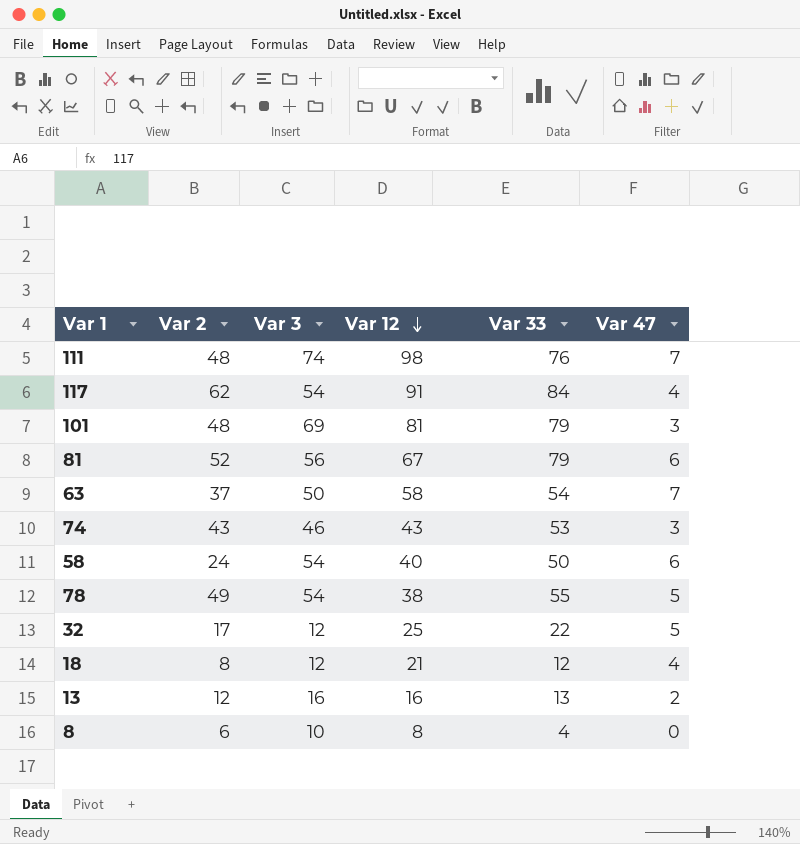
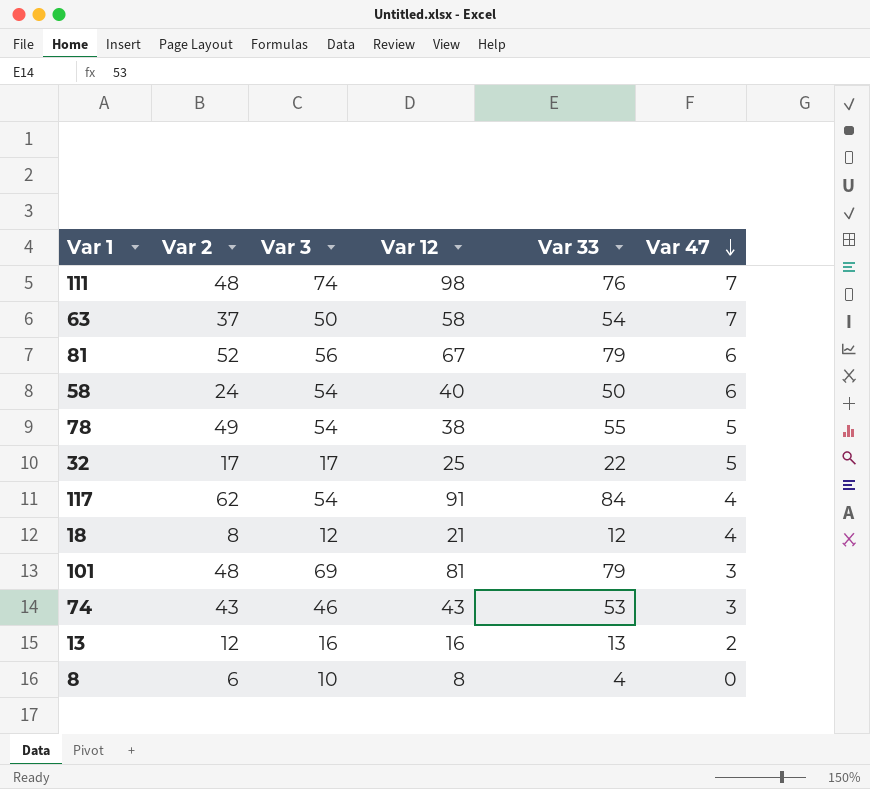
row order: Var 12 descending -> Var 47 descending
32 | Var 3: 12 -> 17

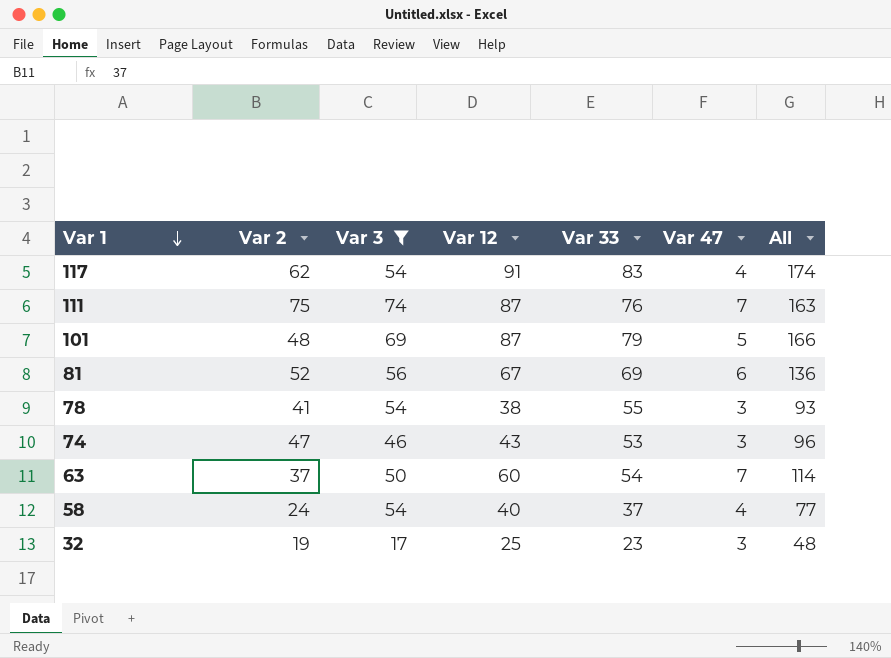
filter: none -> Var 3 >= 17
row order: Var 47 descending -> Var 1 descending
column All | formula: none -> [Var 12] + [Var 33]
117 | Var 33: 84 -> 83
111 | Var 2: 48 -> 75
111 | Var 12: 98 -> 87
101 | Var 12: 81 -> 87
101 | Var 47: 3 -> 5
81 | Var 33: 79 -> 69
78 | Var 2: 49 -> 41
78 | Var 47: 5 -> 3
74 | Var 2: 43 -> 47
63 | Var 12: 58 -> 60
58 | Var 33: 50 -> 37
58 | Var 47: 6 -> 4
32 | Var 2: 17 -> 19
32 | Var 33: 22 -> 23
32 | Var 47: 5 -> 3

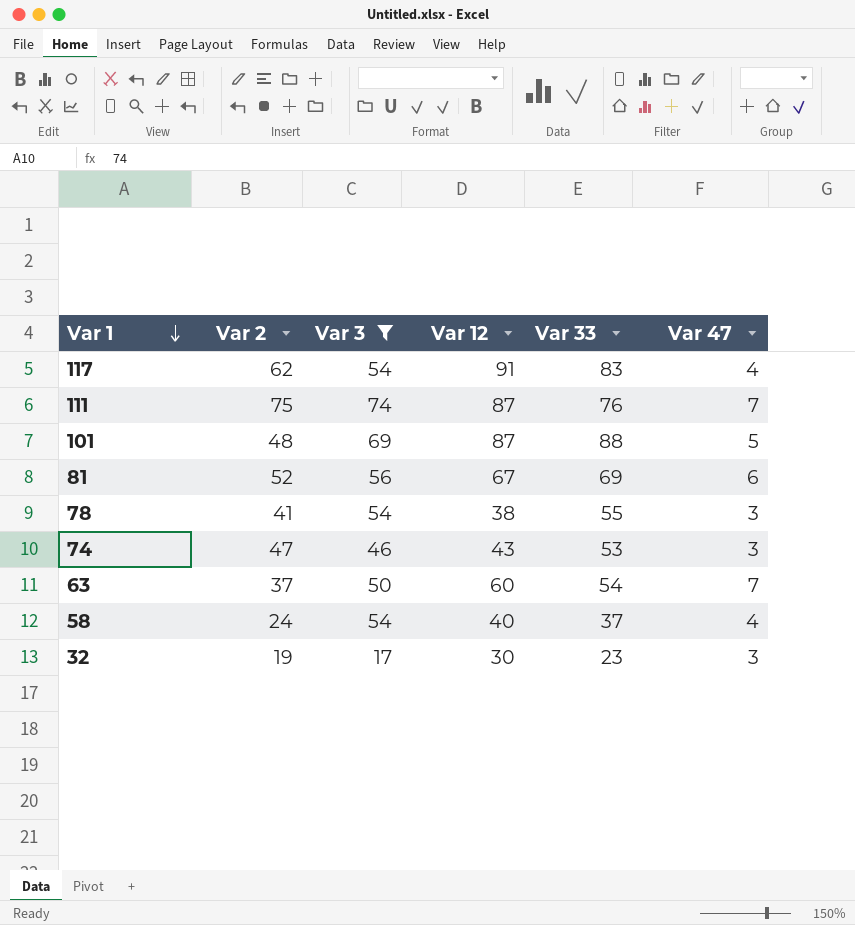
column All | formula: [Var 12] + [Var 33] -> none
101 | Var 33: 79 -> 88
32 | Var 12: 25 -> 30

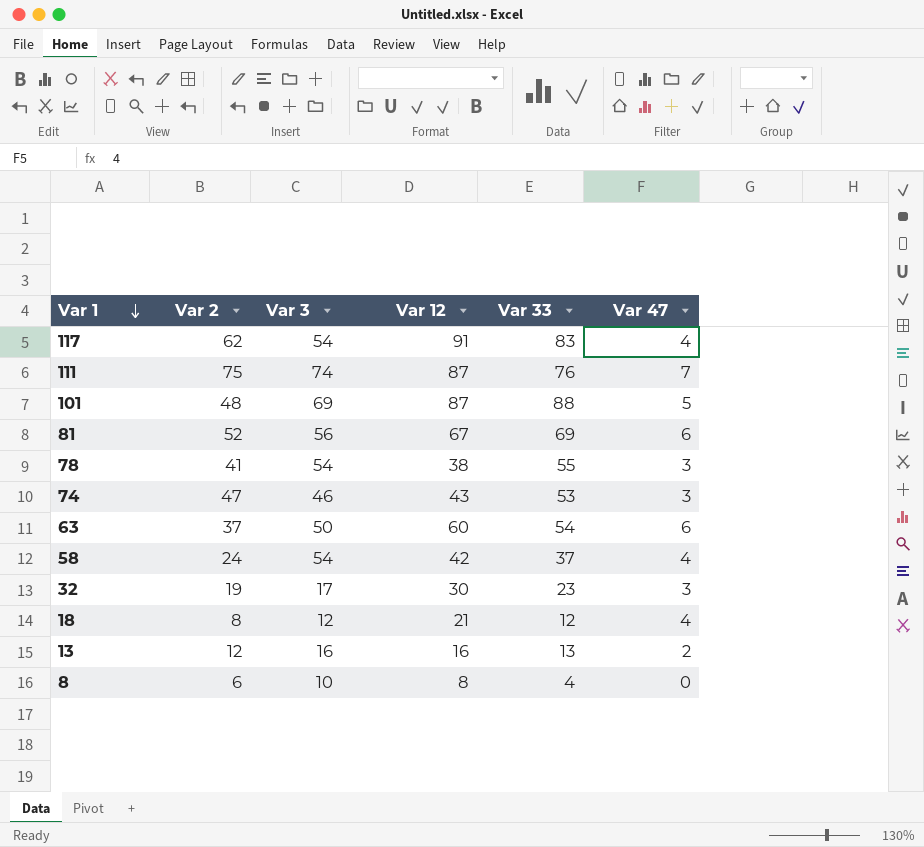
filter: Var 3 >= 17 -> none
63 | Var 47: 7 -> 6
58 | Var 12: 40 -> 42

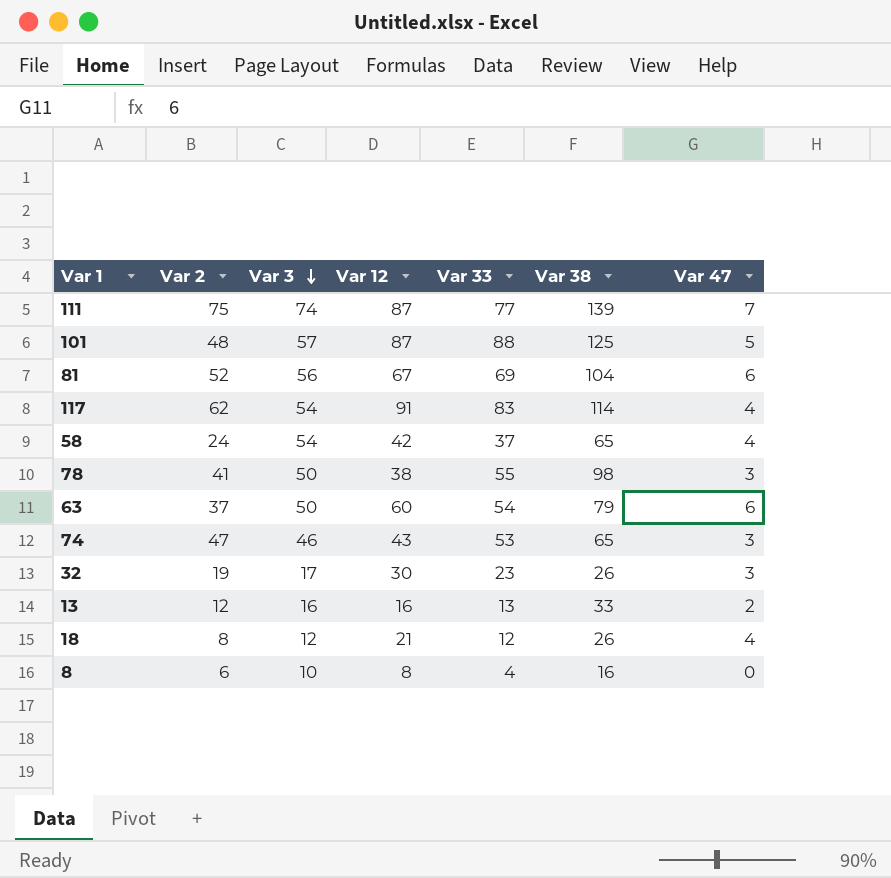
row order: Var 1 descending -> Var 3 descending
column Var 38 | position: none -> 6
111 | Var 33: 76 -> 77
101 | Var 3: 69 -> 57
78 | Var 3: 54 -> 50

